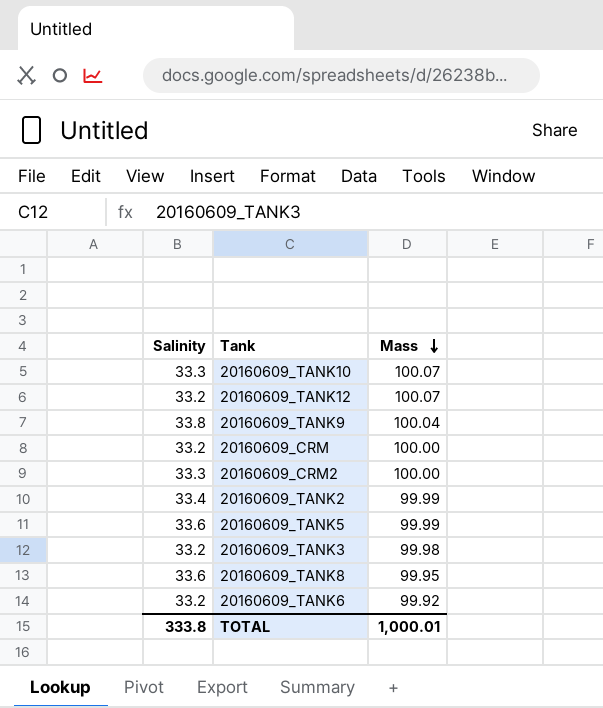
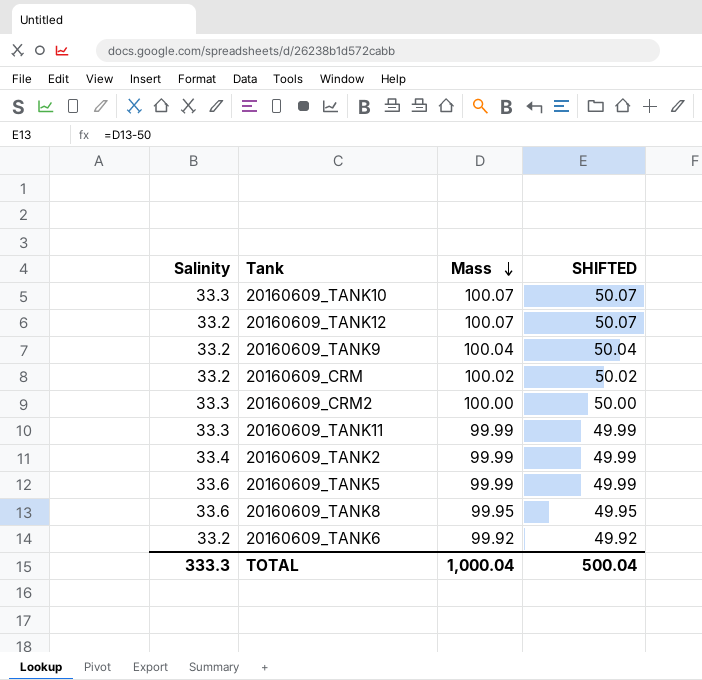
column SHIFTED | formula: none -> [Mass] - 50
row 20160609_TANK3: 33.2 | 99.98 -> none
20160609_TANK9 | Salinity: 33.8 -> 33.2
20160609_CRM | Mass: 100.00 -> 100.02
row 20160609_TANK11: none -> 33.3 | 99.99 | 49.99
TOTAL | Salinity: 333.8 -> 333.3
TOTAL | Mass: 1,000.01 -> 1,000.04

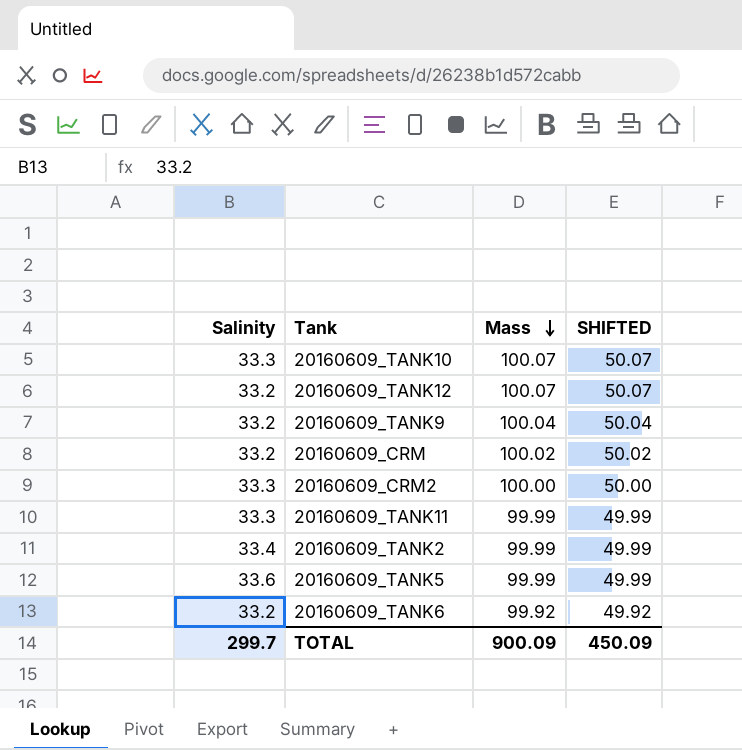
row 20160609_TANK8: 33.6 | 99.95 | 49.95 -> none
TOTAL | Salinity: 333.3 -> 299.7
TOTAL | Mass: 1,000.04 -> 900.09
TOTAL | SHIFTED: 500.04 -> 450.09

